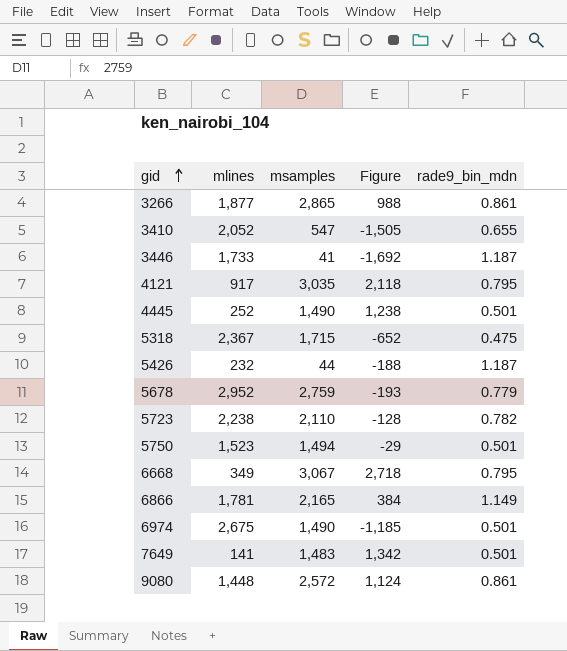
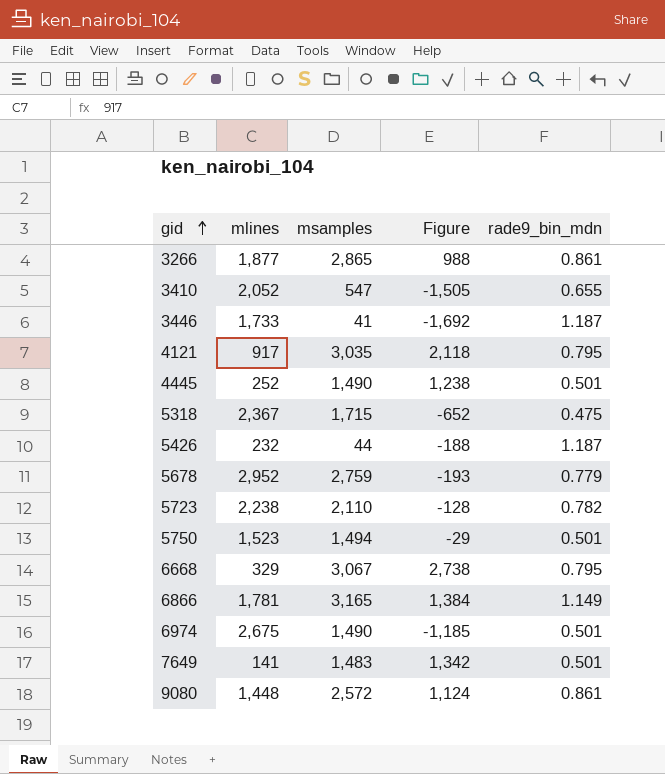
6668 | mlines: 349 -> 329
6668 | Figure: 2,718 -> 2,738
6866 | msamples: 2,165 -> 3,165
6866 | Figure: 384 -> 1,384

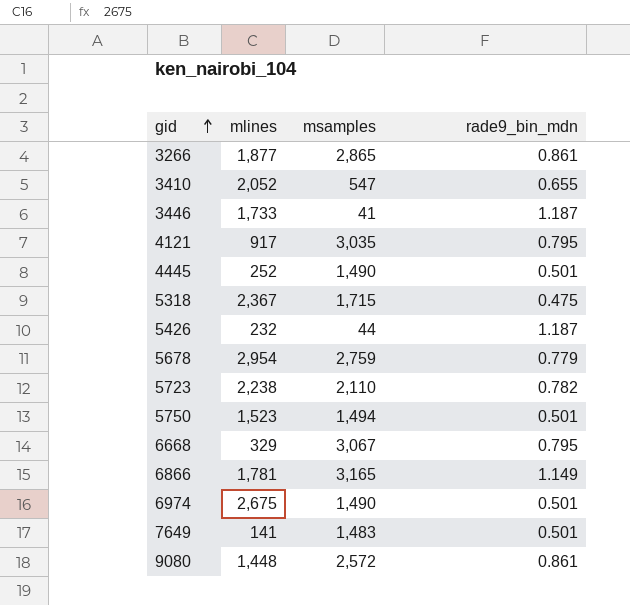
column Figure | formula: [msamples] - [mlines] -> none
5678 | mlines: 2,952 -> 2,954

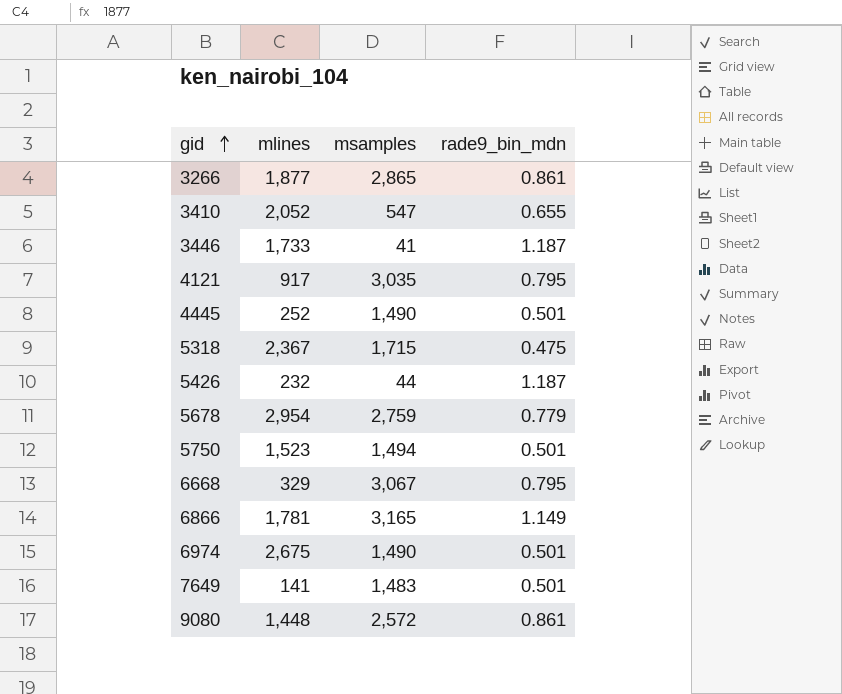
row 5723: 2,238 | 2,110 | 0.782 -> none

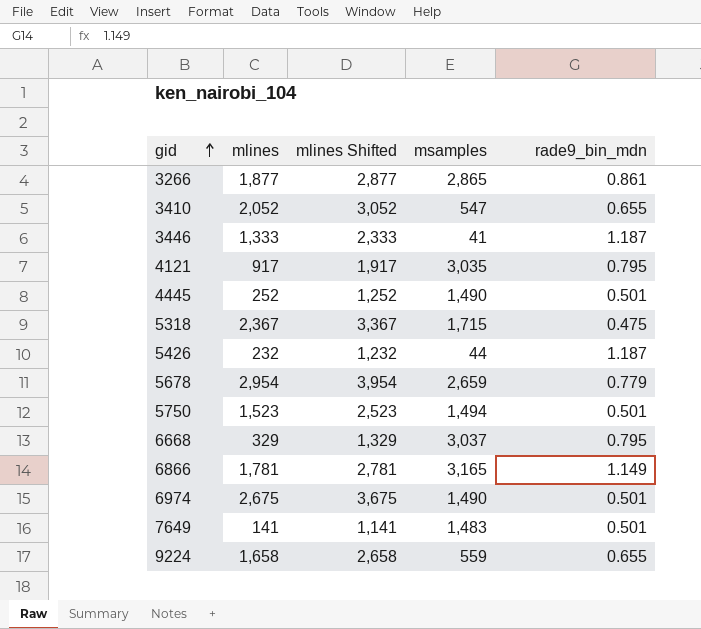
column mlines Shifted | formula: none -> [mlines] + 1000
row 9080: 1,448 | 2,572 | 0.861 -> none
3446 | mlines: 1,733 -> 1,333
5678 | msamples: 2,759 -> 2,659
6668 | msamples: 3,067 -> 3,037
row 9224: none -> 1,658 | 2,658 | 559 | 0.655

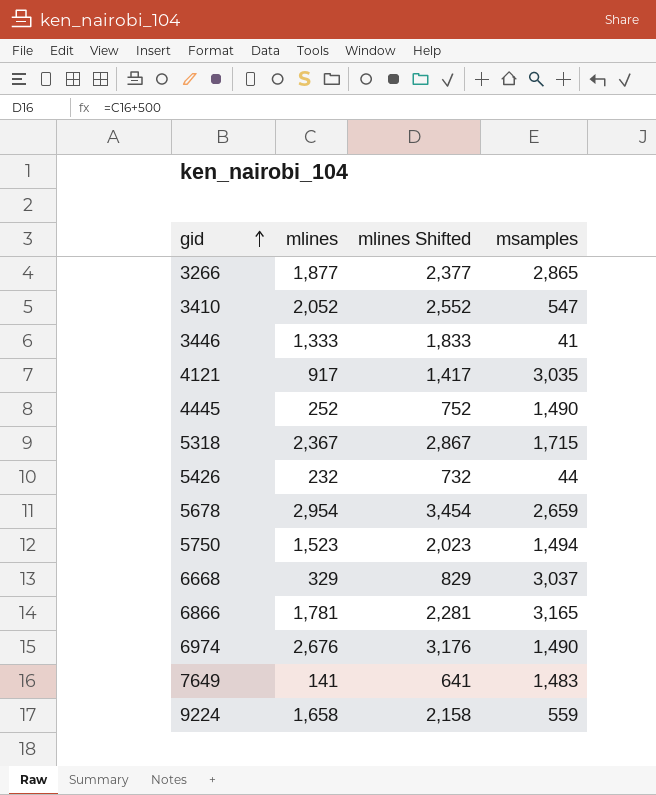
column rade9_bin_mdn | position: 5 -> none
column mlines Shifted | formula: [mlines] + 1000 -> [mlines] + 500
6974 | mlines: 2,675 -> 2,676

